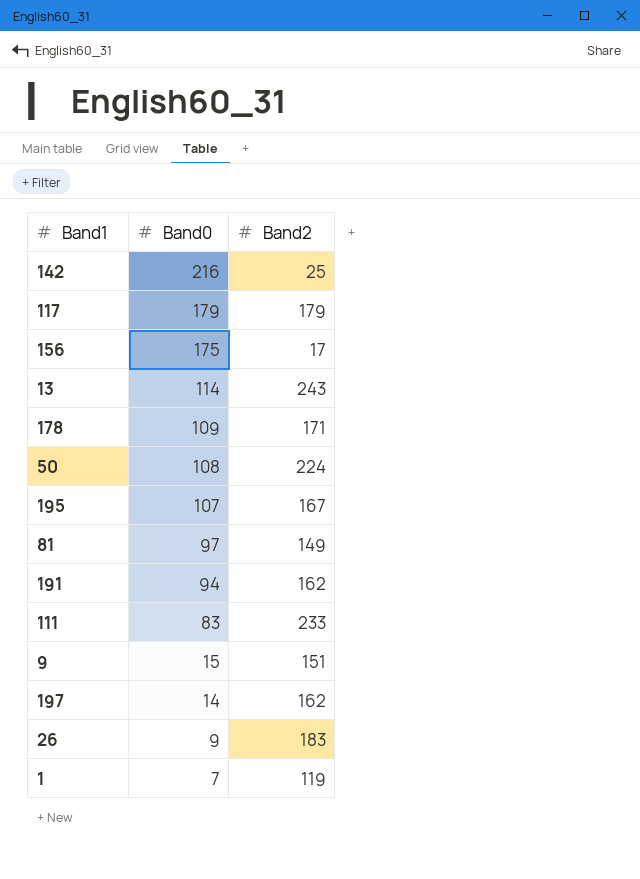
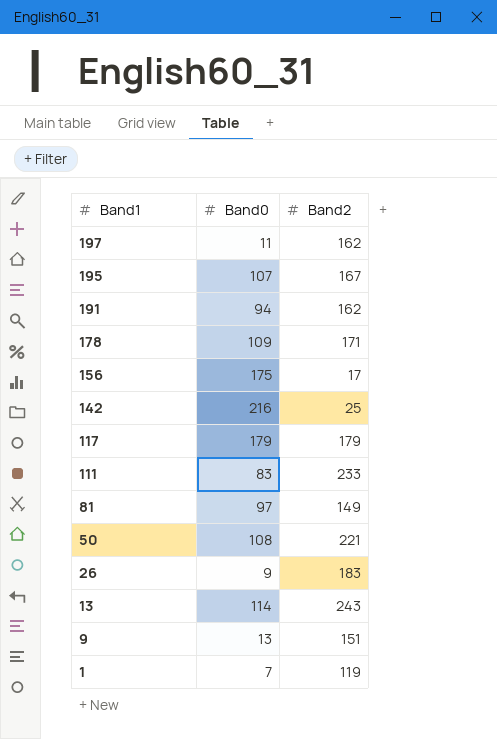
row order: Band0 descending -> Band1 descending
197 | Band0: 14 -> 11
50 | Band2: 224 -> 221
9 | Band0: 15 -> 13

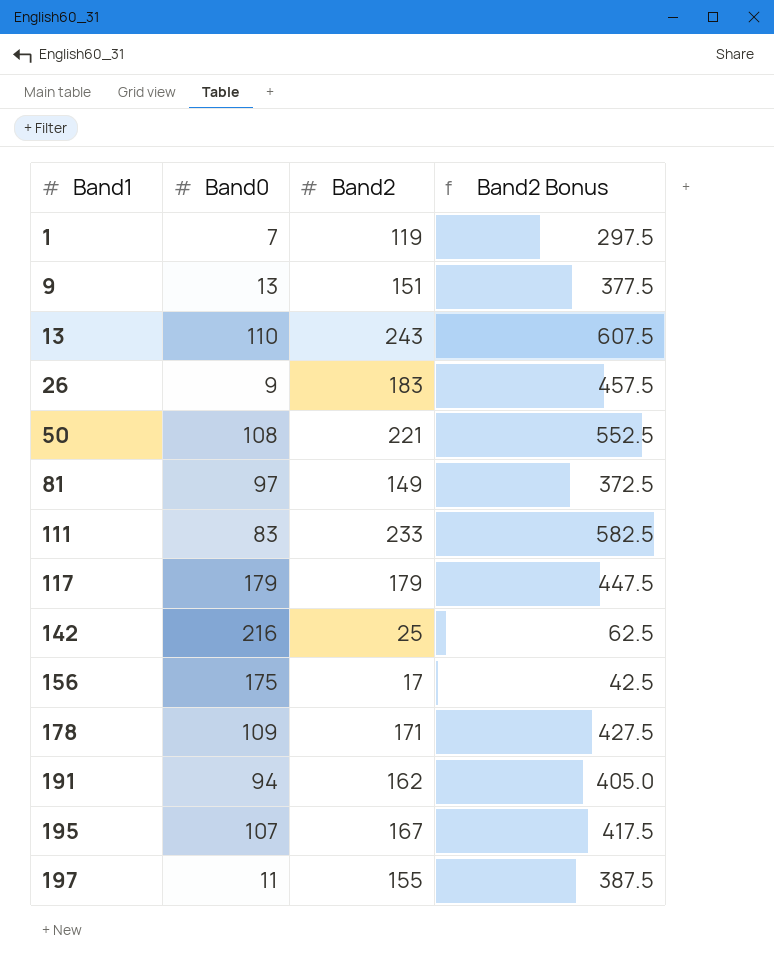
row order: Band1 descending -> Band1 ascending
column Band2 Bonus | formula: none -> [Band2] * 2.5
13 | Band0: 114 -> 110
197 | Band2: 162 -> 155

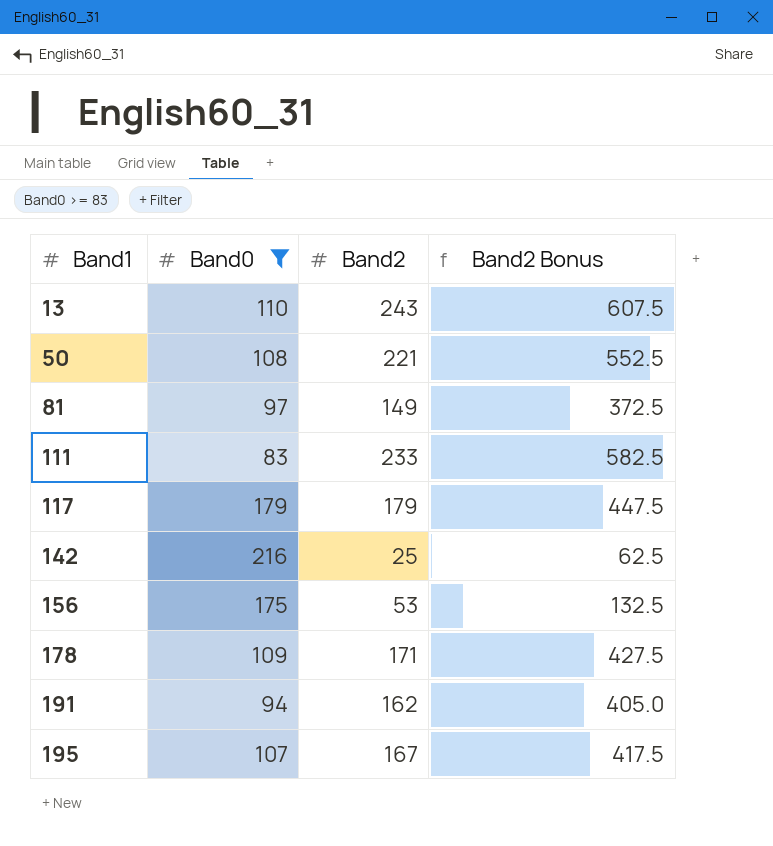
filter: none -> Band0 >= 83
156 | Band2: 17 -> 53
156 | Band2 Bonus: 42.5 -> 132.5

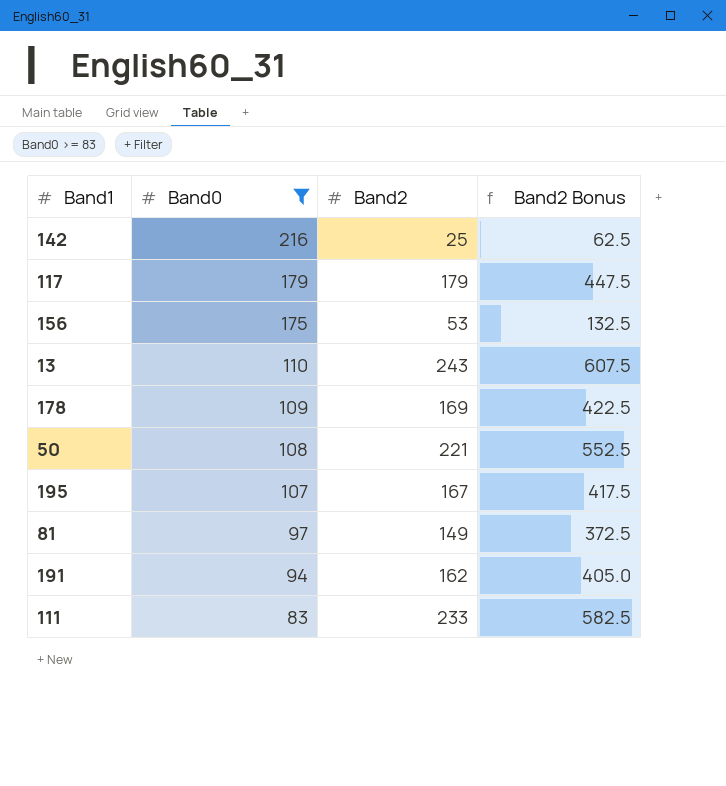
row order: Band1 ascending -> Band0 descending
178 | Band2: 171 -> 169
178 | Band2 Bonus: 427.5 -> 422.5

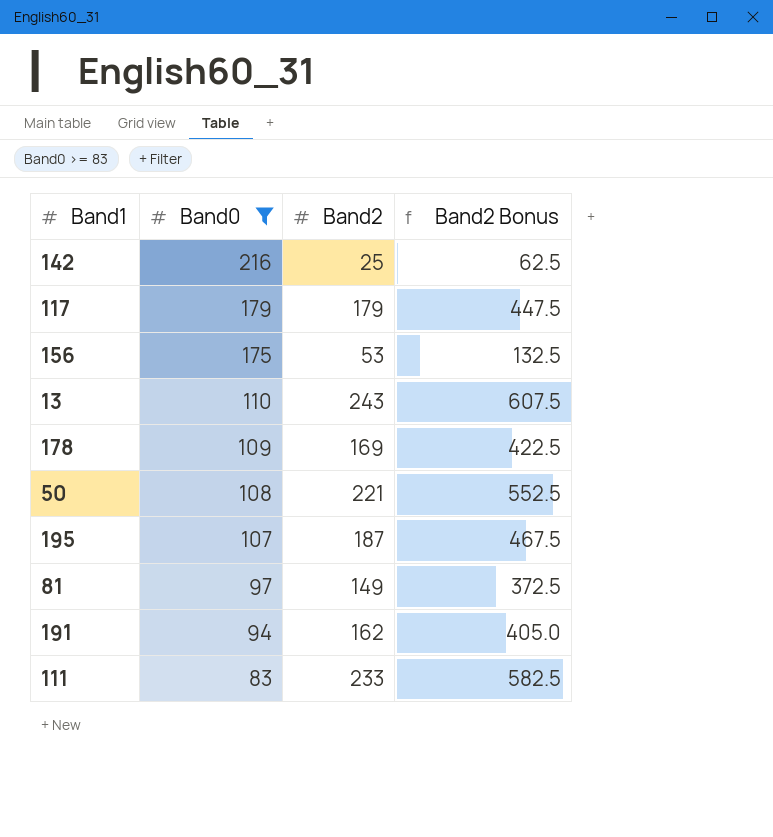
195 | Band2: 167 -> 187
195 | Band2 Bonus: 417.5 -> 467.5

